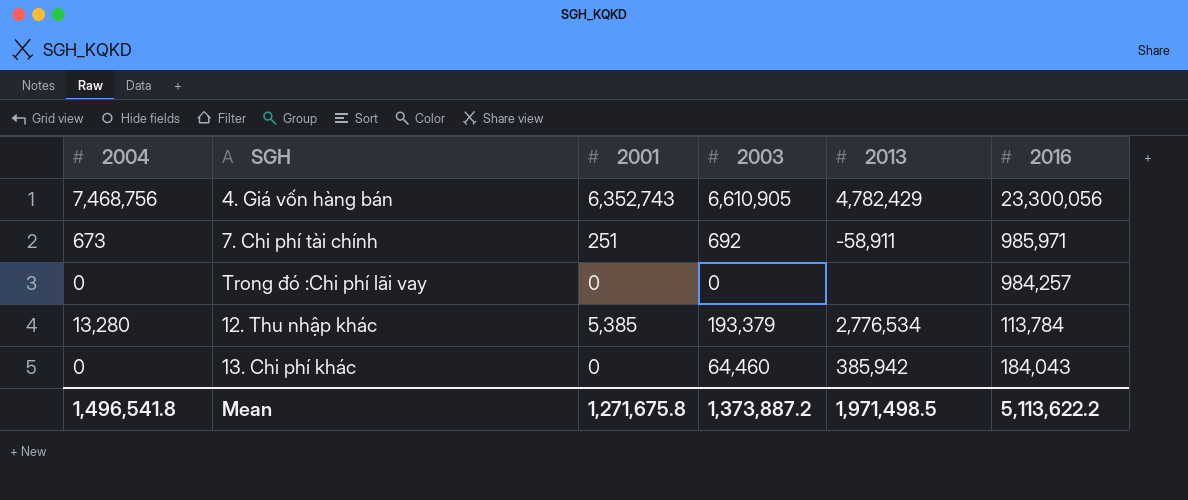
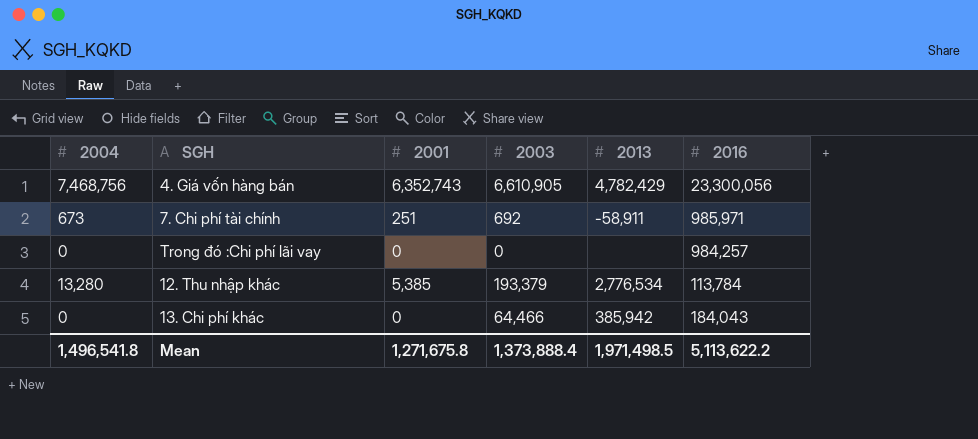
13. Chi phí khác | 2003: 64,460 -> 64,466
Mean | 2003: 1,373,887.2 -> 1,373,888.4

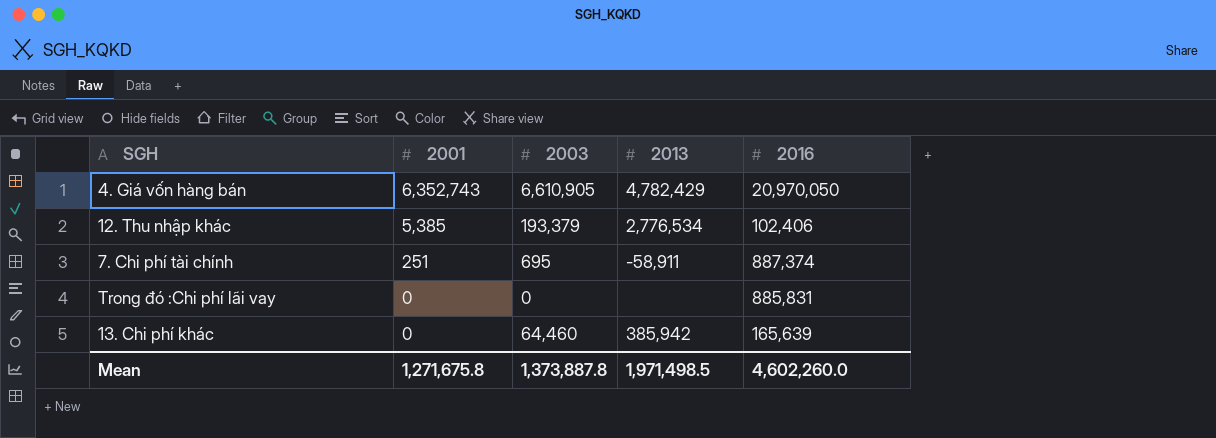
row order: none -> 2001 descending
column 2004 | position: 1 -> none
4. Giá vốn hàng bán | 2016: 23,300,056 -> 20,970,050
12. Thu nhập khác | 2016: 113,784 -> 102,406
7. Chi phí tài chính | 2003: 692 -> 695
7. Chi phí tài chính | 2016: 985,971 -> 887,374
Trong đó :Chi phí lãi vay | 2016: 984,257 -> 885,831
13. Chi phí khác | 2003: 64,466 -> 64,460
13. Chi phí khác | 2016: 184,043 -> 165,639
Mean | 2003: 1,373,888.4 -> 1,373,887.8
Mean | 2016: 5,113,622.2 -> 4,602,260.0

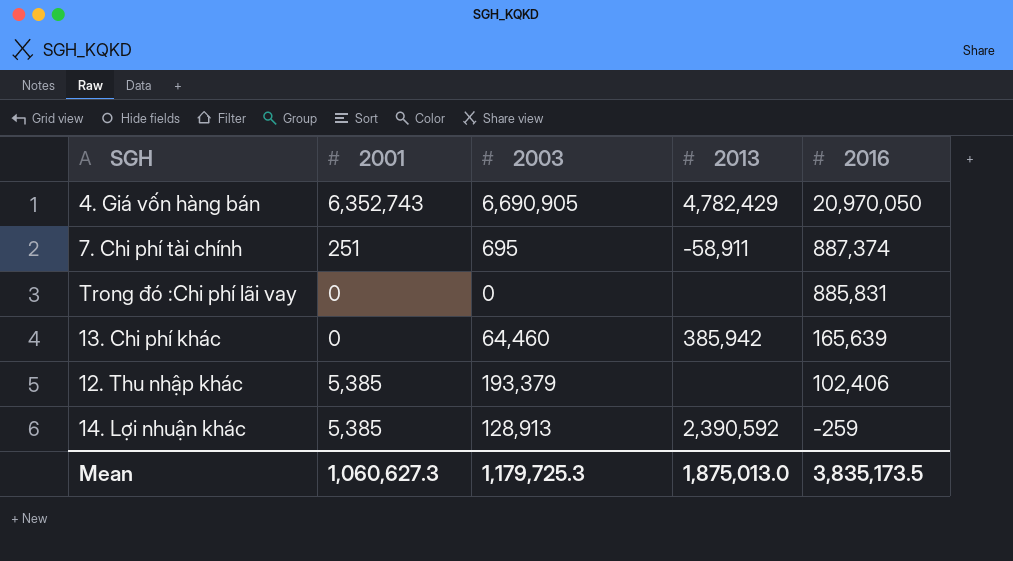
row order: 2001 descending -> 2016 descending
4. Giá vốn hàng bán | 2003: 6,610,905 -> 6,690,905
12. Thu nhập khác | 2013: 2,776,534 -> none
row 14. Lợi nhuận khác: none -> 5,385 | 128,913 | 2,390,592 | -259
Mean | 2001: 1,271,675.8 -> 1,060,627.3
Mean | 2003: 1,373,887.8 -> 1,179,725.3
Mean | 2013: 1,971,498.5 -> 1,875,013.0
Mean | 2016: 4,602,260.0 -> 3,835,173.5

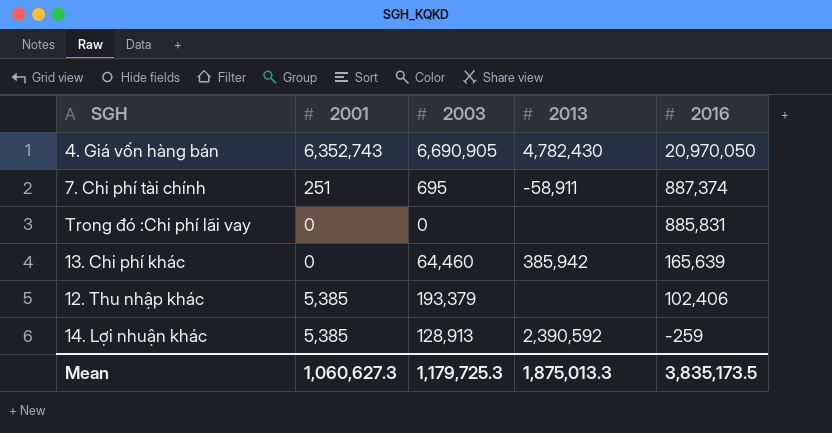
4. Giá vốn hàng bán | 2013: 4,782,429 -> 4,782,430
Mean | 2013: 1,875,013.0 -> 1,875,013.3

